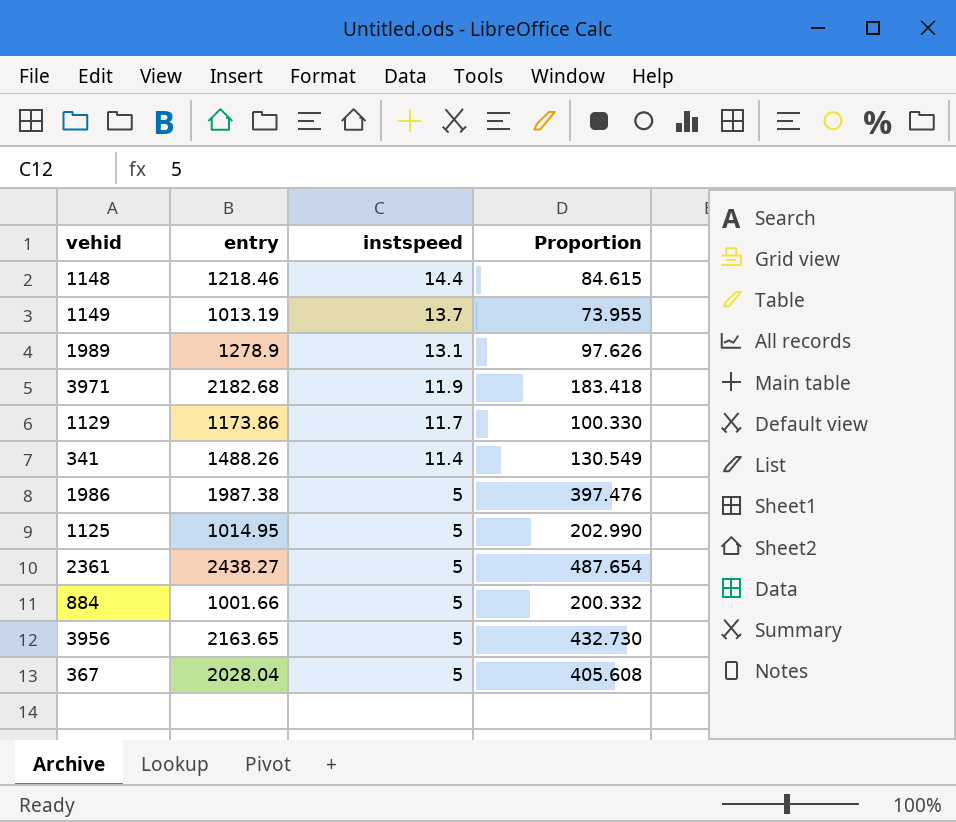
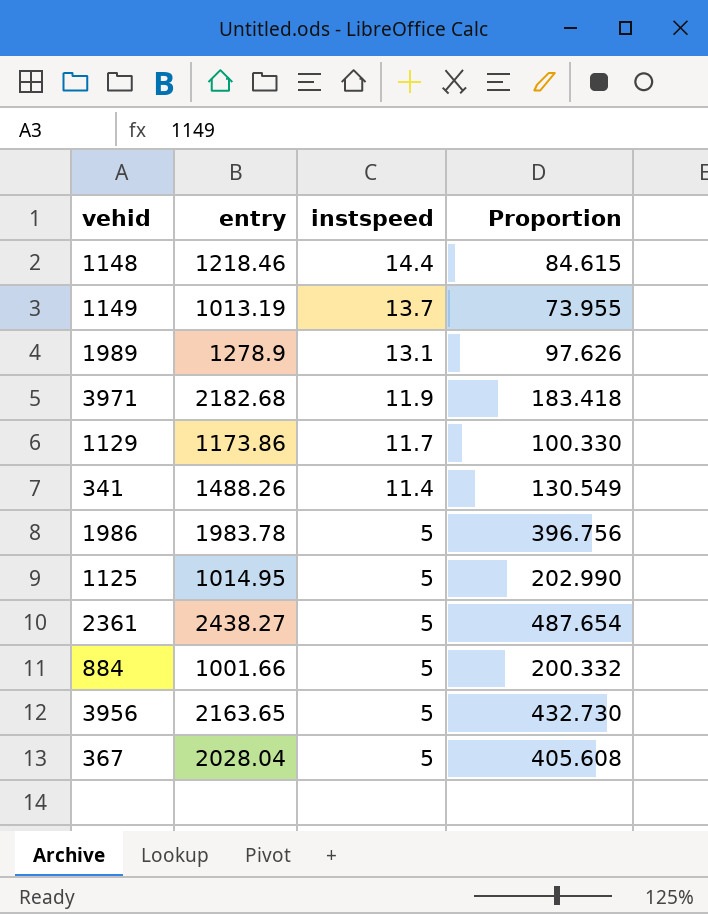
1986 | entry: 1987.38 -> 1983.78
1986 | Proportion: 397.476 -> 396.756

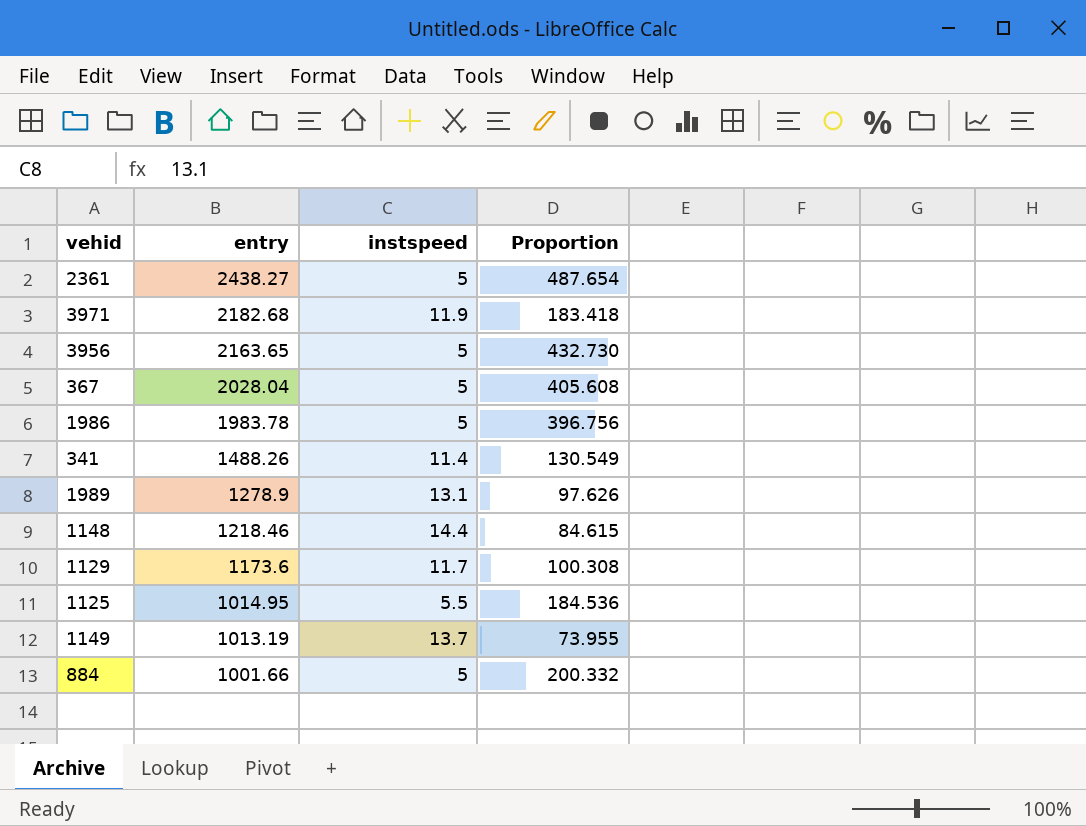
row order: instspeed descending -> entry descending
1129 | entry: 1173.86 -> 1173.6
1129 | Proportion: 100.330 -> 100.308
1125 | instspeed: 5 -> 5.5
1125 | Proportion: 202.990 -> 184.536

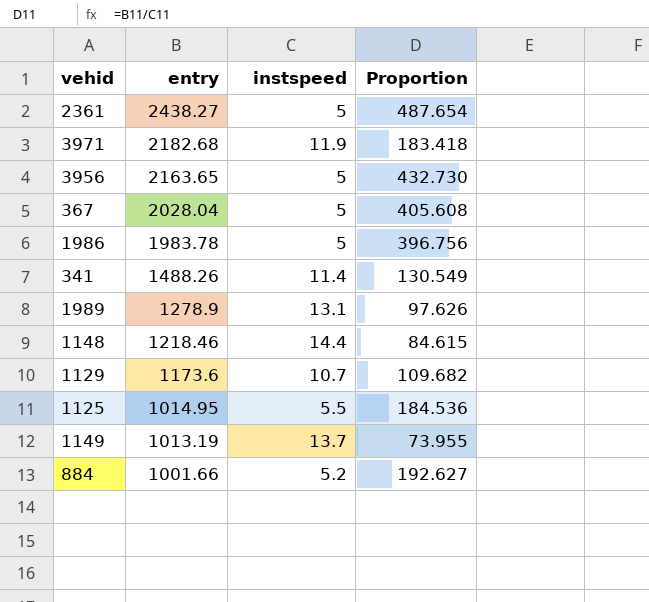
1129 | instspeed: 11.7 -> 10.7
1129 | Proportion: 100.308 -> 109.682
884 | instspeed: 5 -> 5.2
884 | Proportion: 200.332 -> 192.627

